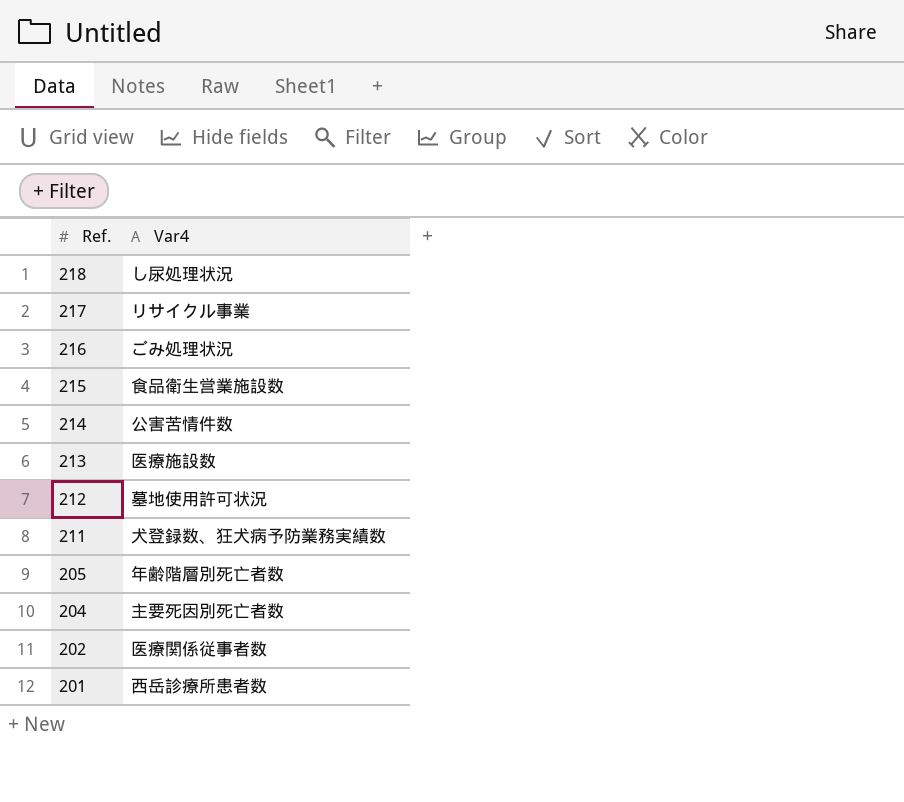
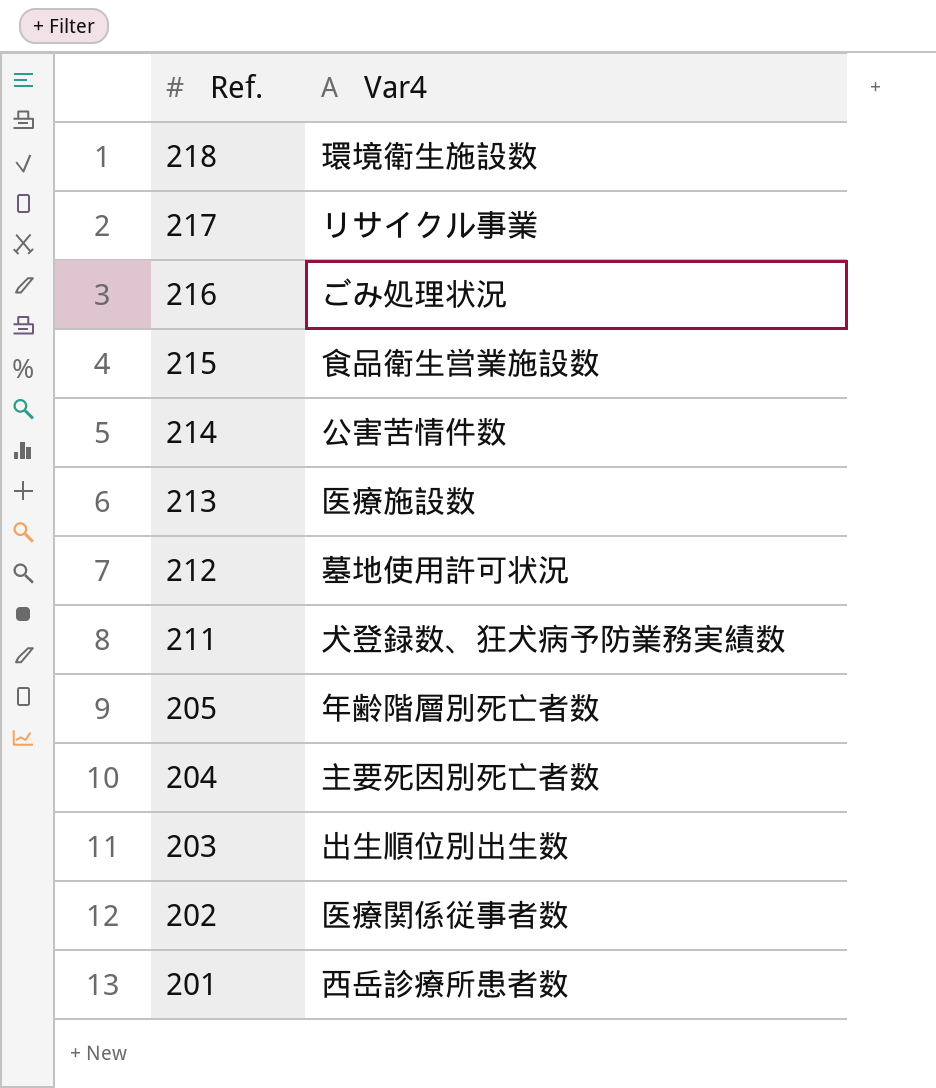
218 | Var4: し尿処理状況 -> 環境衛生施設数
row 203: none -> 出生順位別出生数

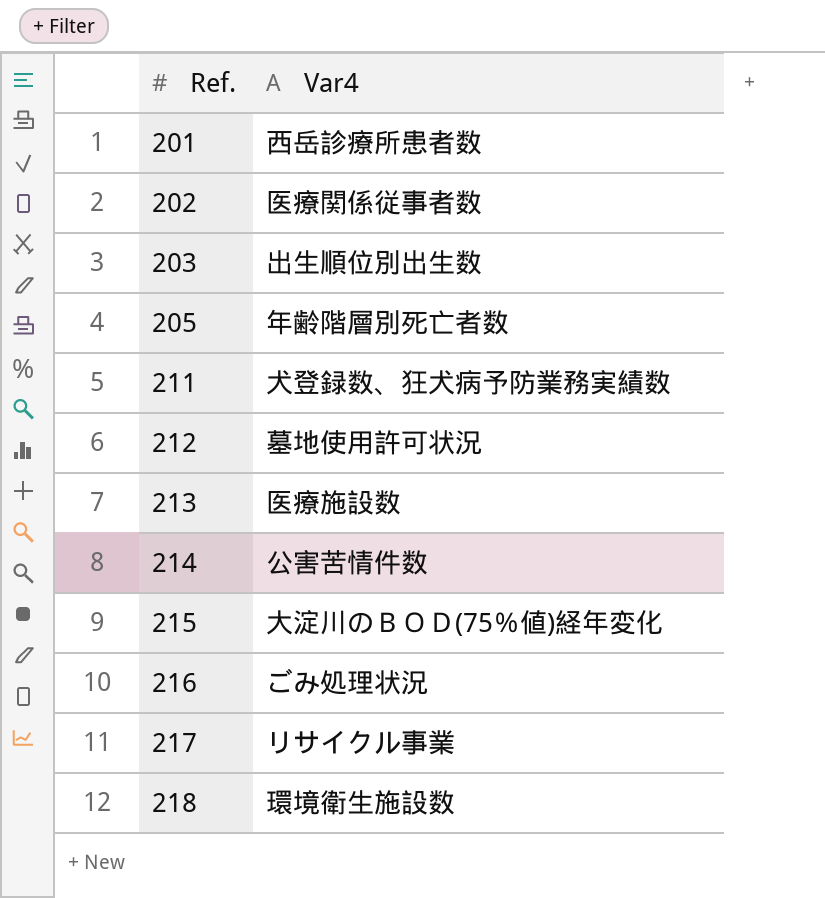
row order: Ref. descending -> Ref. ascending
row 204: 主要死因別死亡者数 -> none
215 | Var4: 食品衛生営業施設数 -> 大淀川のＢＯＤ(75％値)経年変化

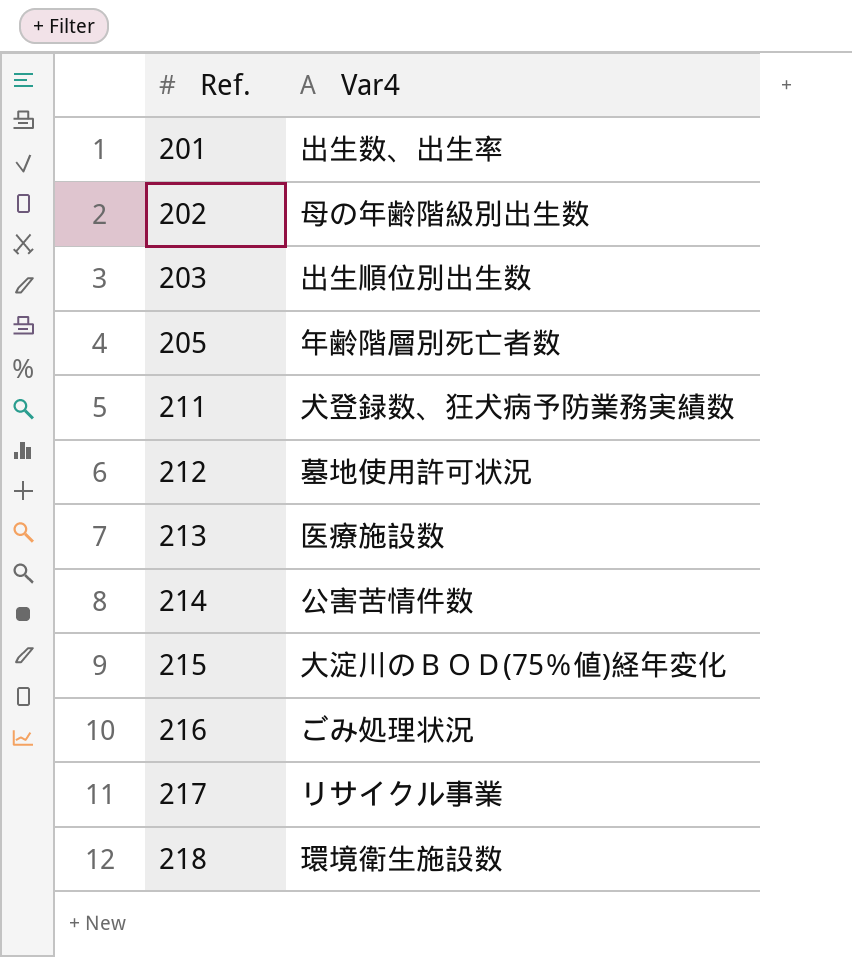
201 | Var4: 西岳診療所患者数 -> 出生数、出生率
202 | Var4: 医療関係従事者数 -> 母の年齢階級別出生数

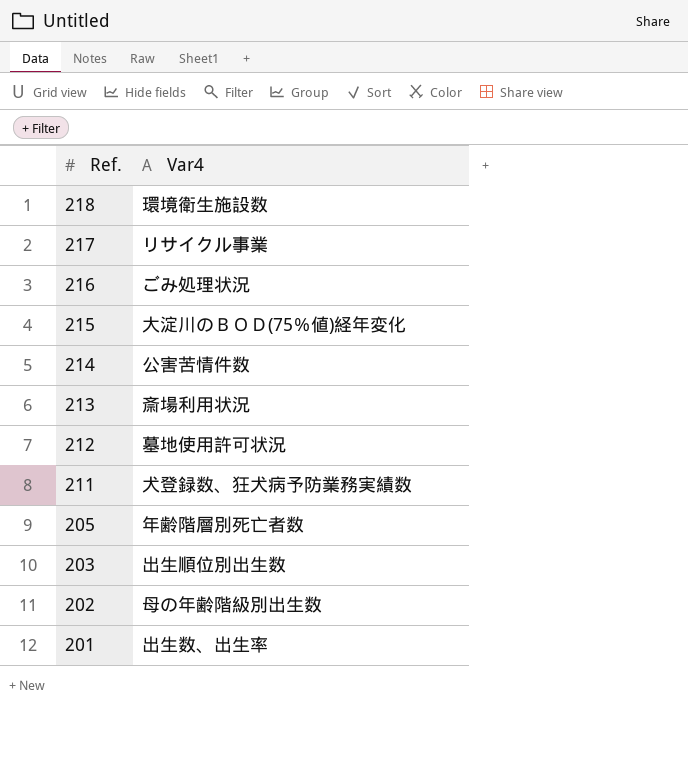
row order: Ref. ascending -> Ref. descending
213 | Var4: 医療施設数 -> 斎場利用状況

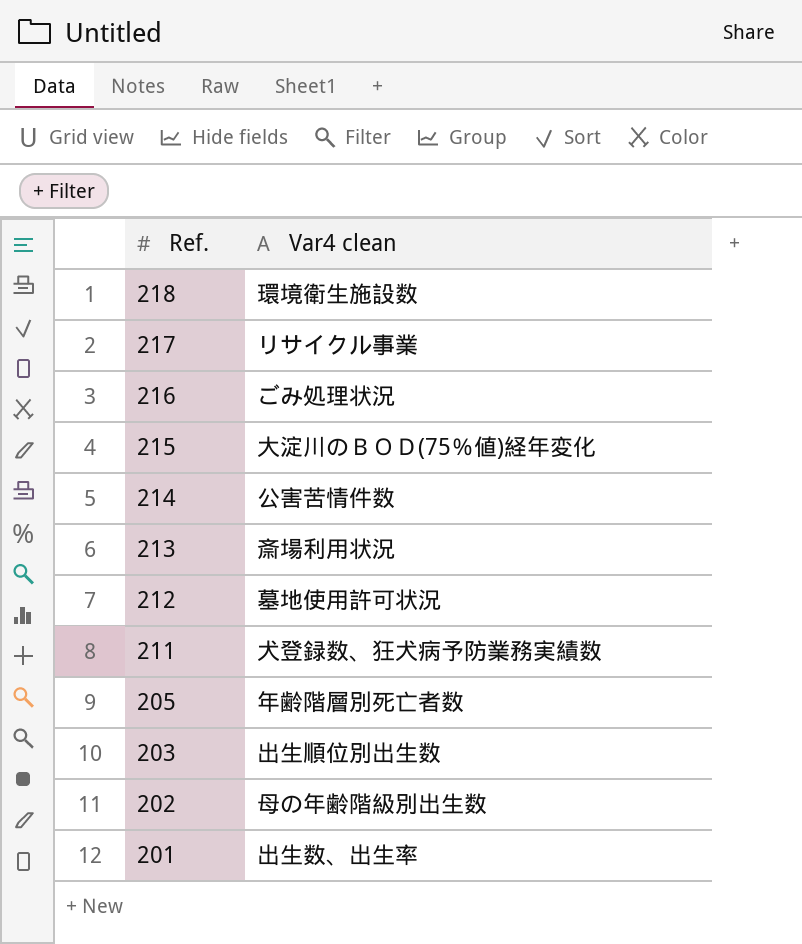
column name: Var4 -> Var4 clean

